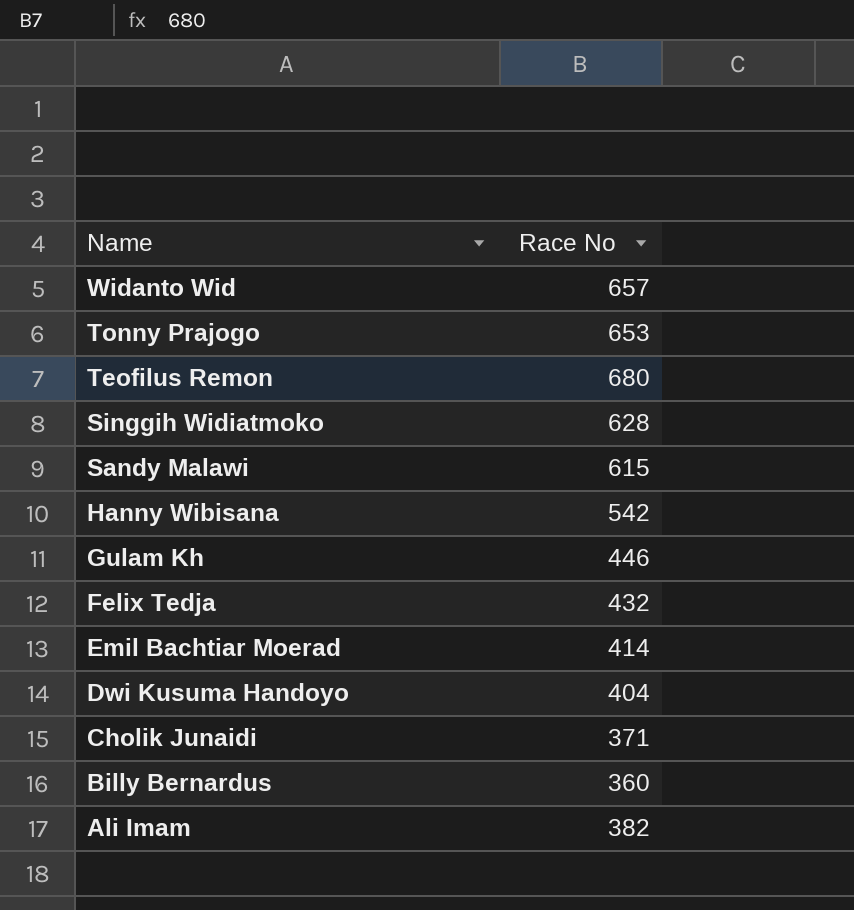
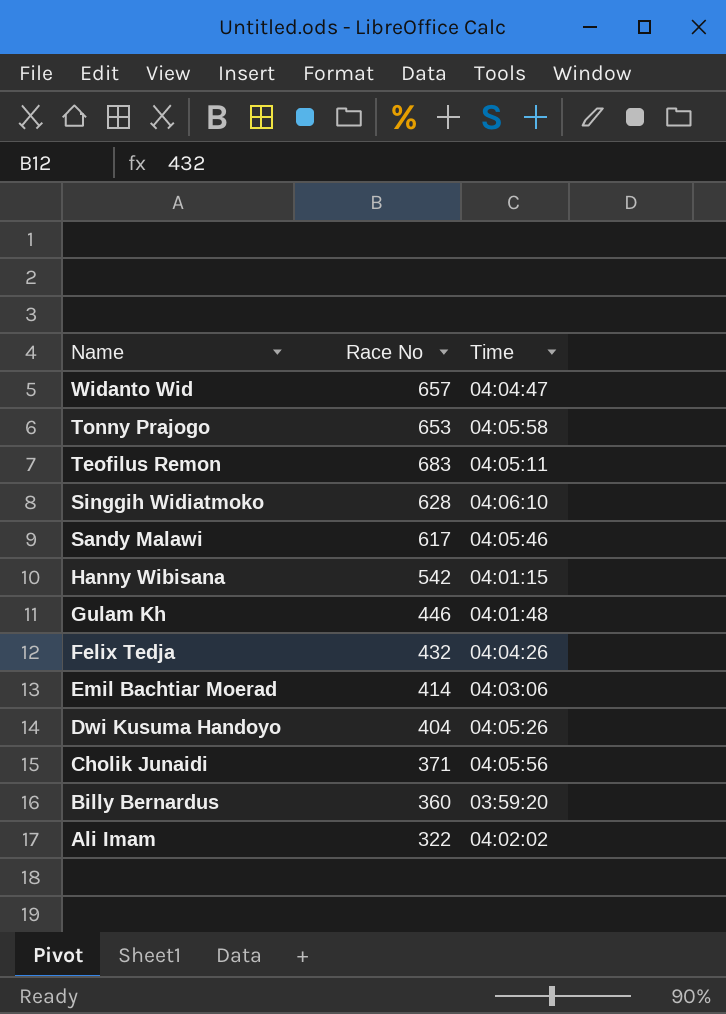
column Time | position: none -> 3
Teofilus Remon | Race No: 680 -> 683
Sandy Malawi | Race No: 615 -> 617
Ali Imam | Race No: 382 -> 322

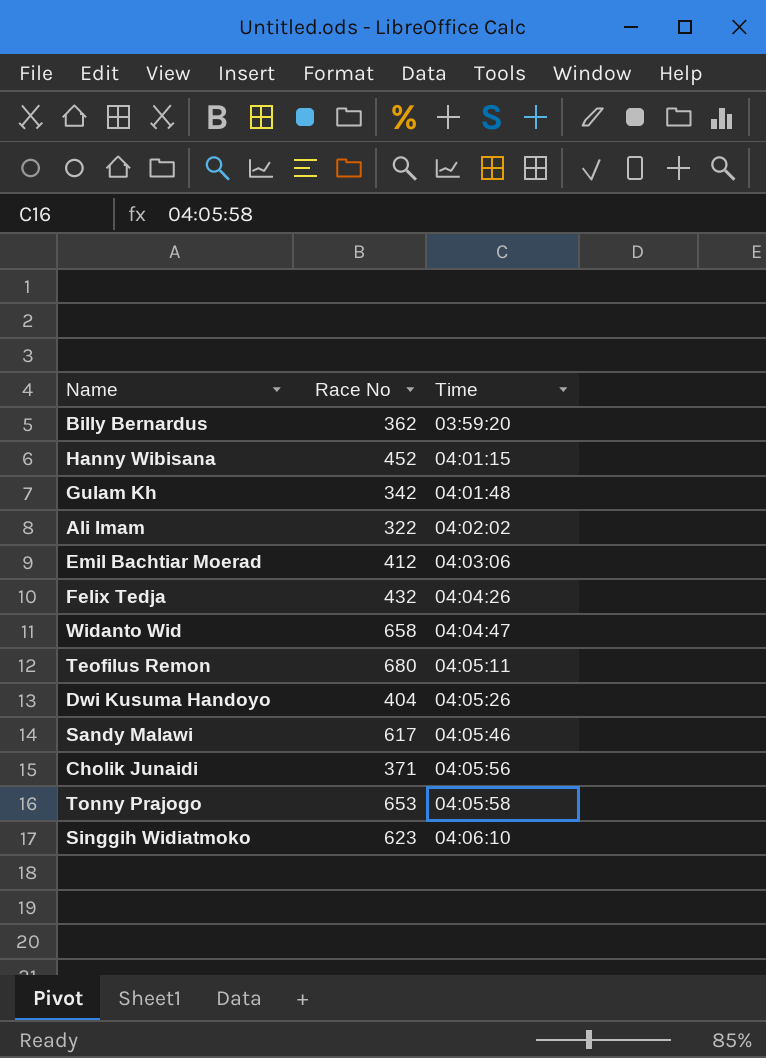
row order: Name descending -> Time ascending
Billy Bernardus | Race No: 360 -> 362
Hanny Wibisana | Race No: 542 -> 452
Gulam Kh | Race No: 446 -> 342
Emil Bachtiar Moerad | Race No: 414 -> 412
Widanto Wid | Race No: 657 -> 658
Teofilus Remon | Race No: 683 -> 680
Singgih Widiatmoko | Race No: 628 -> 623

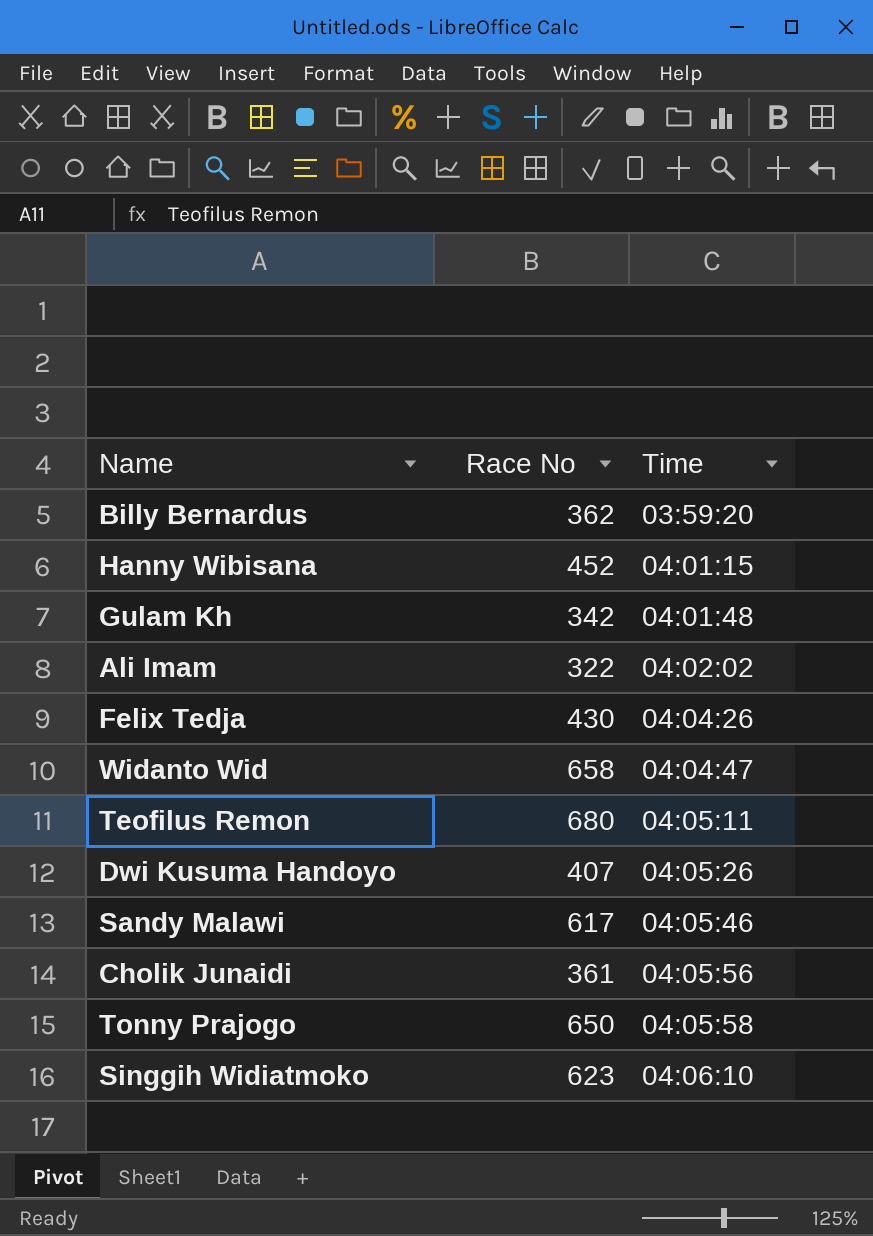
row Emil Bachtiar Moerad: 412 | 04:03:06 -> none
Felix Tedja | Race No: 432 -> 430
Dwi Kusuma Handoyo | Race No: 404 -> 407
Cholik Junaidi | Race No: 371 -> 361
Tonny Prajogo | Race No: 653 -> 650

